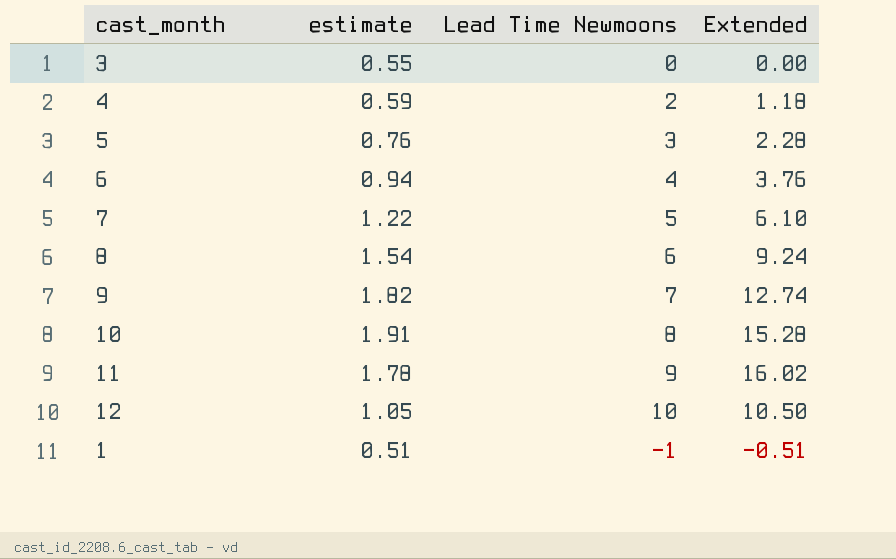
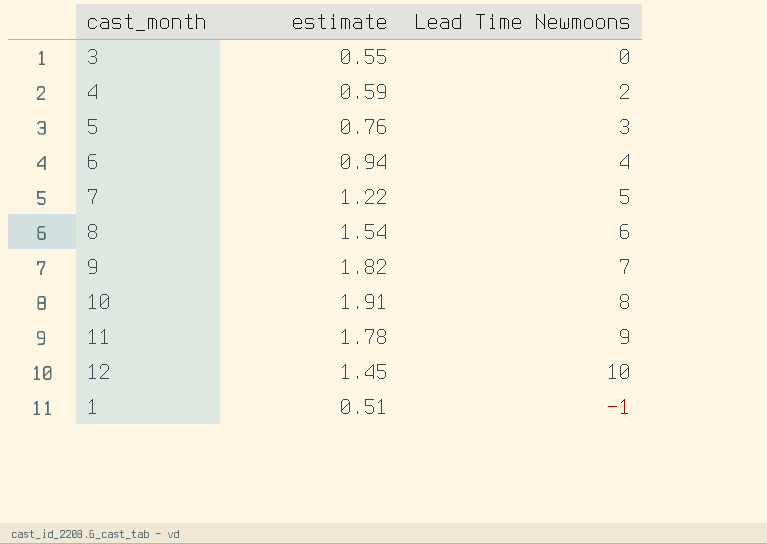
column Extended | formula: [estimate] * [Lead Time Newmoons] -> none
12 | estimate: 1.05 -> 1.45

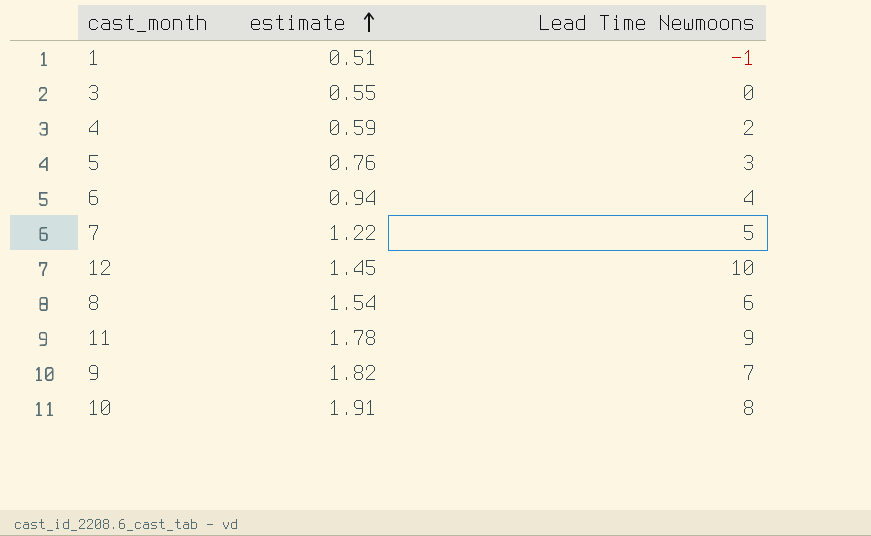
row order: none -> estimate ascending

